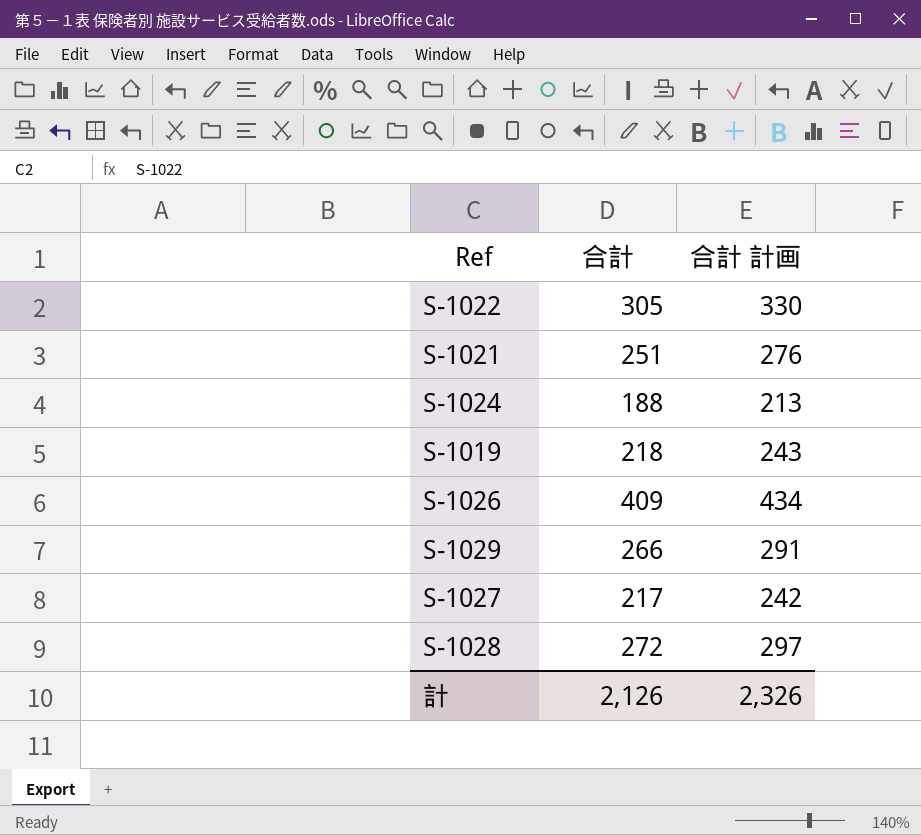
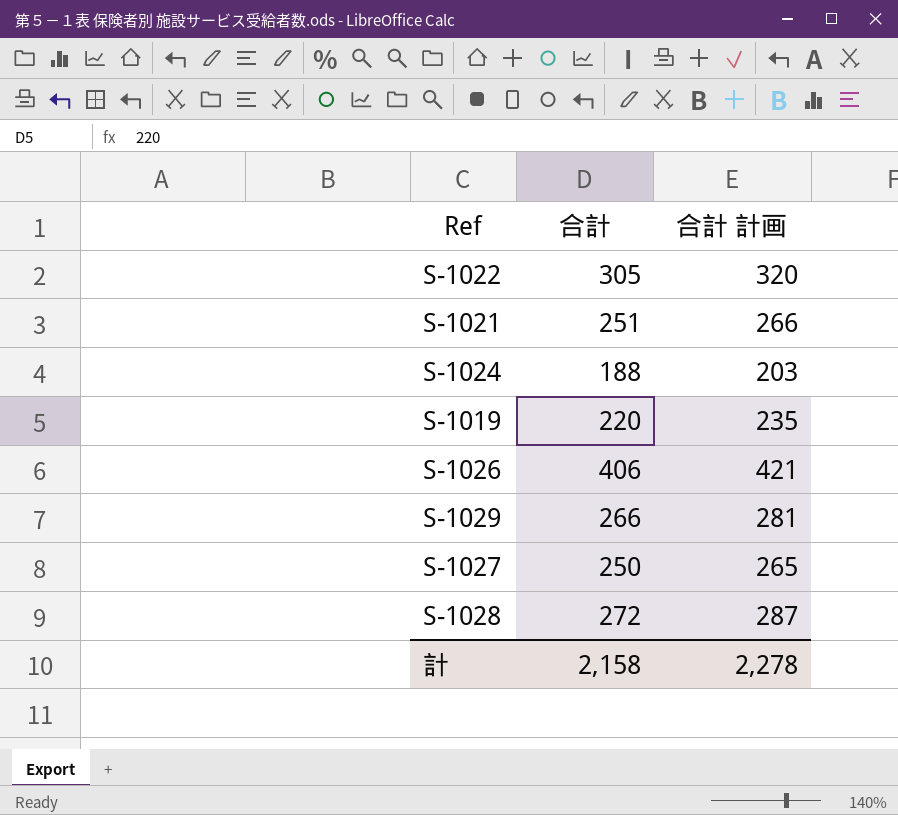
column 合計 計画 | formula: [合計] + 25 -> [合計] + 15
S-1019 | 合計: 218 -> 220
S-1026 | 合計: 409 -> 406
S-1027 | 合計: 217 -> 250
計 | 合計: 2,126 -> 2,158
計 | 合計 計画: 2,326 -> 2,278

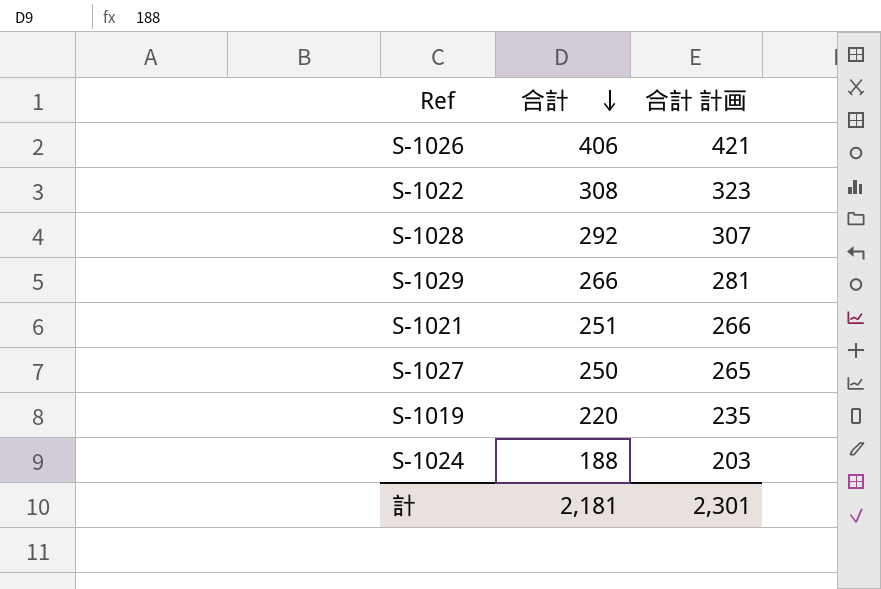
row order: none -> 合計 descending
S-1022 | 合計: 305 -> 308
S-1022 | 合計 計画: 320 -> 323
S-1028 | 合計: 272 -> 292
S-1028 | 合計 計画: 287 -> 307
計 | 合計: 2,158 -> 2,181
計 | 合計 計画: 2,278 -> 2,301

